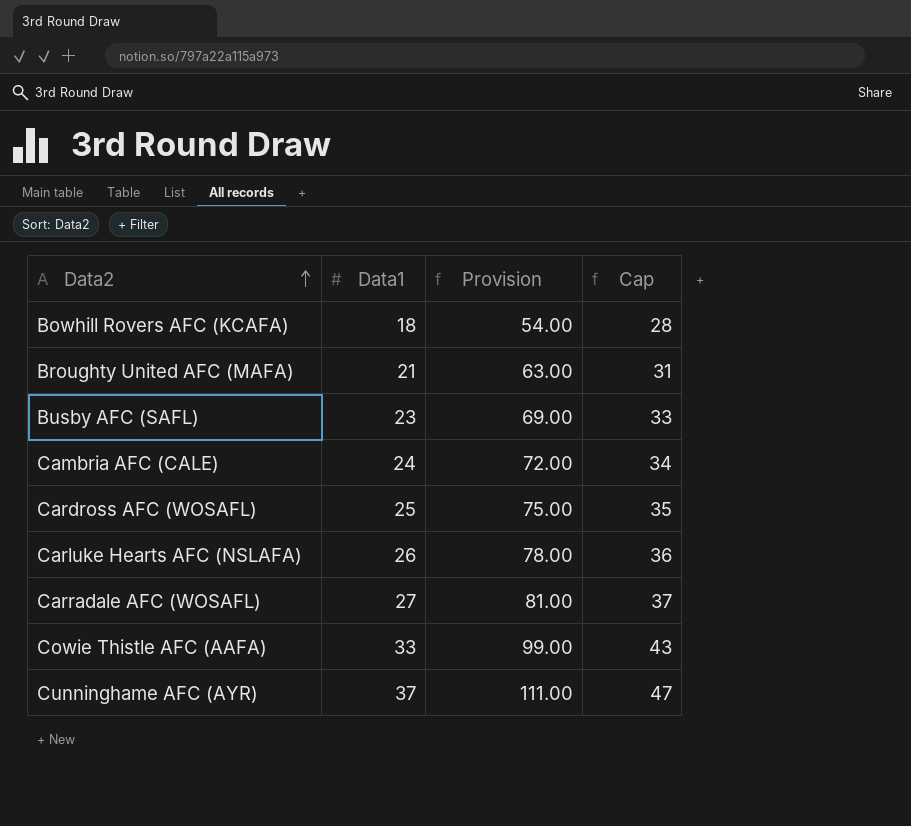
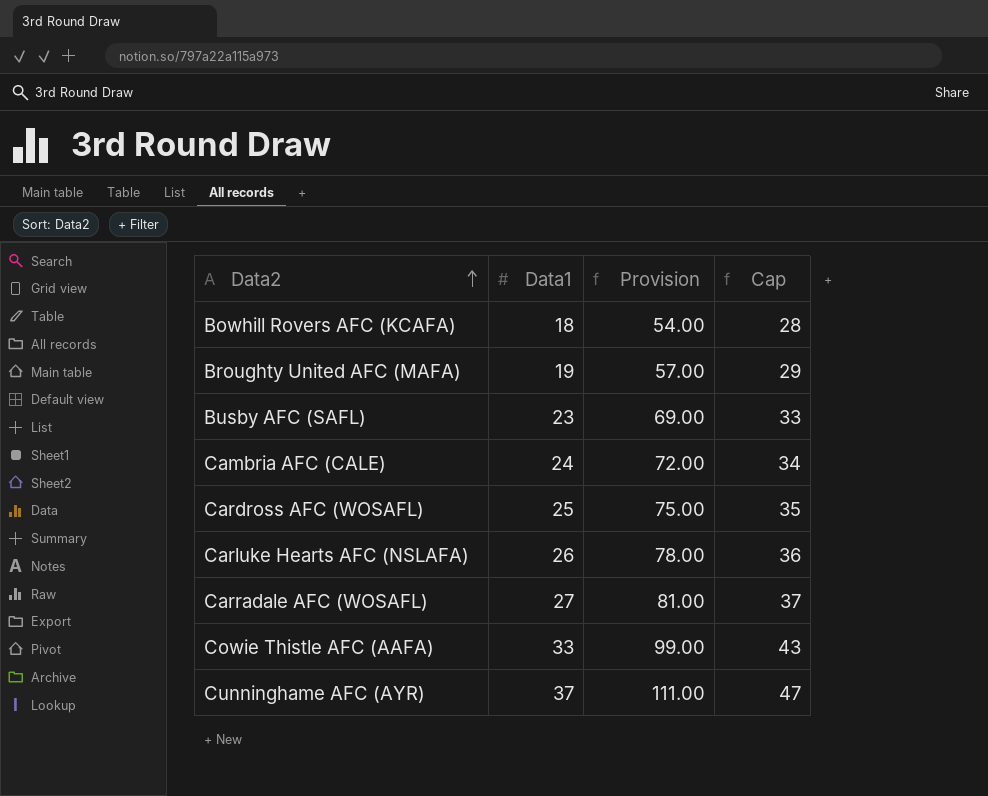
Broughty United AFC (MAFA) | Data1: 21 -> 19
Broughty United AFC (MAFA) | Provision: 63.00 -> 57.00
Broughty United AFC (MAFA) | Cap: 31 -> 29

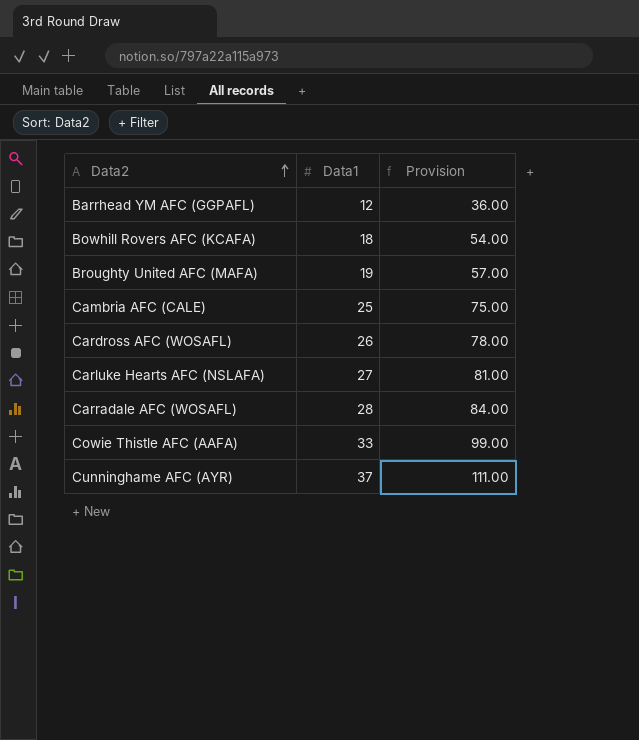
column Cap | formula: [Data1] + 10 -> none
row Busby AFC (SAFL): 23 | 69.00 | 33 -> none
row Barrhead YM AFC (GGPAFL): none -> 12 | 36.00
Cambria AFC (CALE) | Data1: 24 -> 25
Cambria AFC (CALE) | Provision: 72.00 -> 75.00
Cardross AFC (WOSAFL) | Data1: 25 -> 26
Cardross AFC (WOSAFL) | Provision: 75.00 -> 78.00
Carluke Hearts AFC (NSLAFA) | Data1: 26 -> 27
Carluke Hearts AFC (NSLAFA) | Provision: 78.00 -> 81.00
Carradale AFC (WOSAFL) | Data1: 27 -> 28
Carradale AFC (WOSAFL) | Provision: 81.00 -> 84.00

